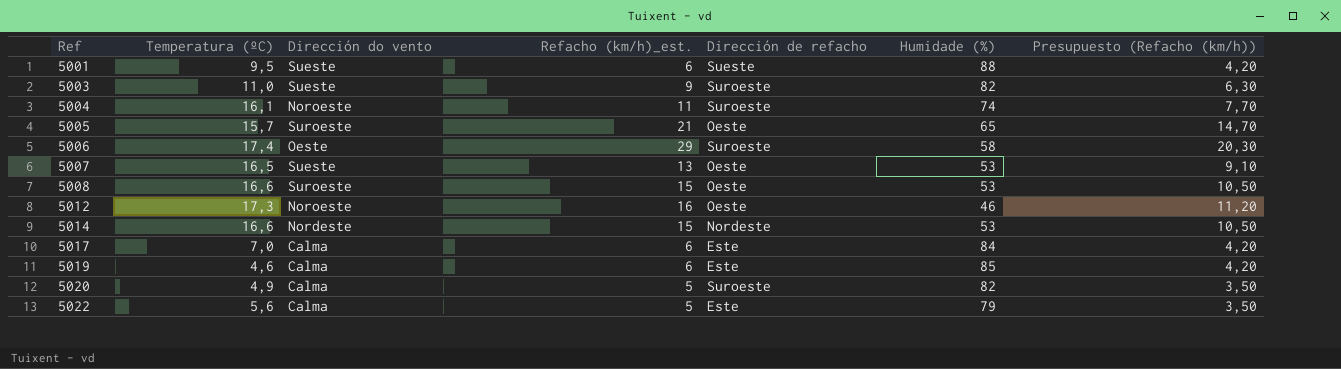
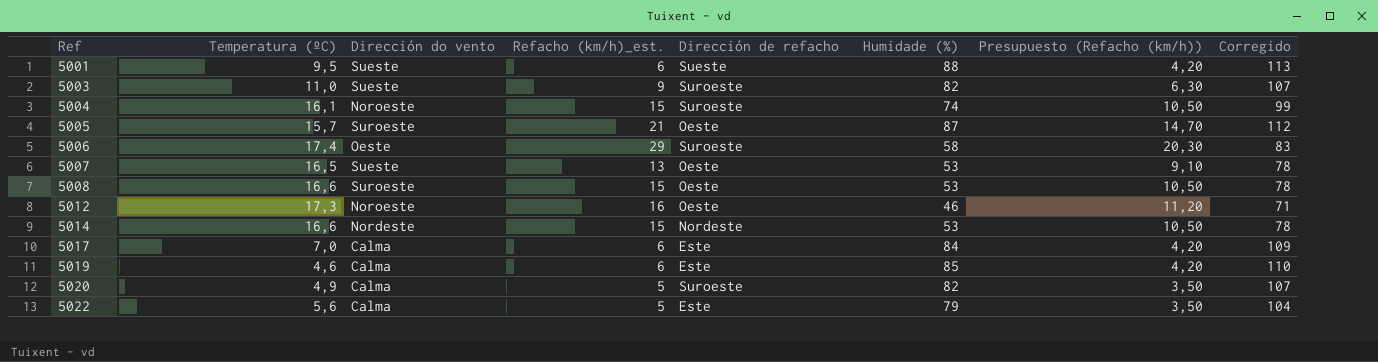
column Corregido | formula: none -> [Humidade (%)] + 25
5004 | Refacho (km/h)_est.: 11 -> 15
5004 | Presupuesto (Refacho (km/h)): 7,70 -> 10,50
5005 | Humidade (%): 65 -> 87

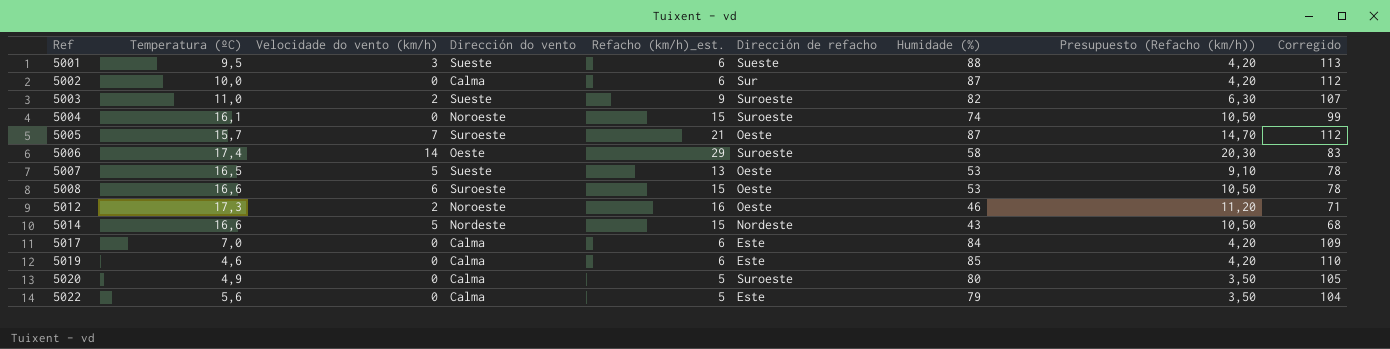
column Velocidade do vento (km/h) | position: none -> 3
row 5002: none -> 10,0 | 0 | Calma | 6 | Sur | 87 | 4,20 | 112
5014 | Humidade (%): 53 -> 43
5014 | Corregido: 78 -> 68
5020 | Humidade (%): 82 -> 80
5020 | Corregido: 107 -> 105

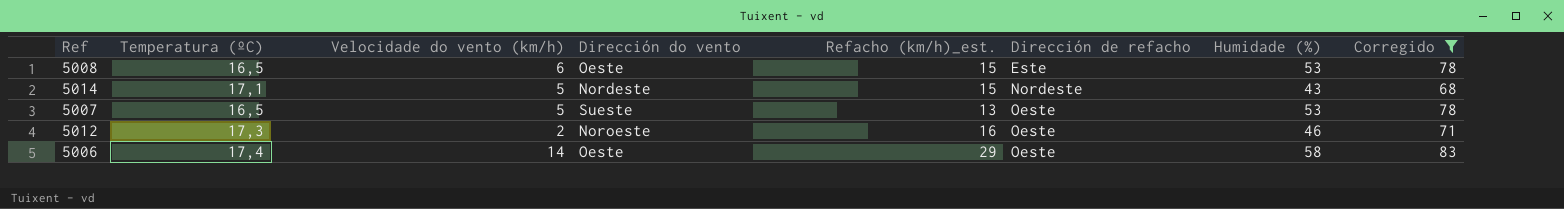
filter: none -> Corregido <= 83
row order: Ref ascending -> Dirección de refacho ascending
column Presupuesto (Refacho (km/h)) | formula: [Refacho (km/h)_est.] * 0,7 -> none
5008 | Temperatura (ºC): 16,6 -> 16,5
5008 | Dirección do vento: Suroeste -> Oeste
5008 | Dirección de refacho: Oeste -> Este
5014 | Temperatura (ºC): 16,6 -> 17,1
5006 | Dirección de refacho: Suroeste -> Oeste

